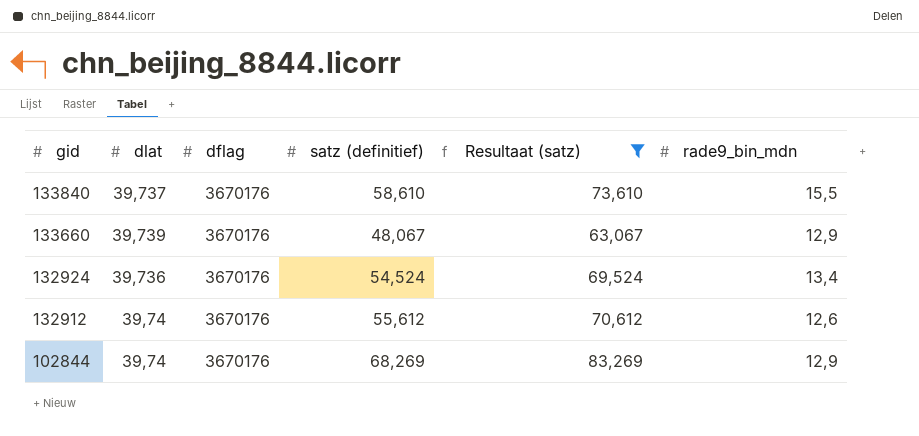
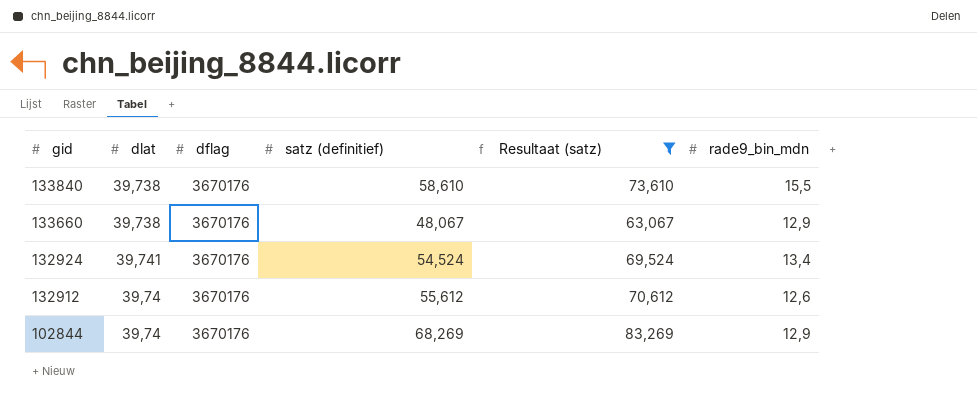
133840 | dlat: 39,737 -> 39,738
133660 | dlat: 39,739 -> 39,738
132924 | dlat: 39,736 -> 39,741

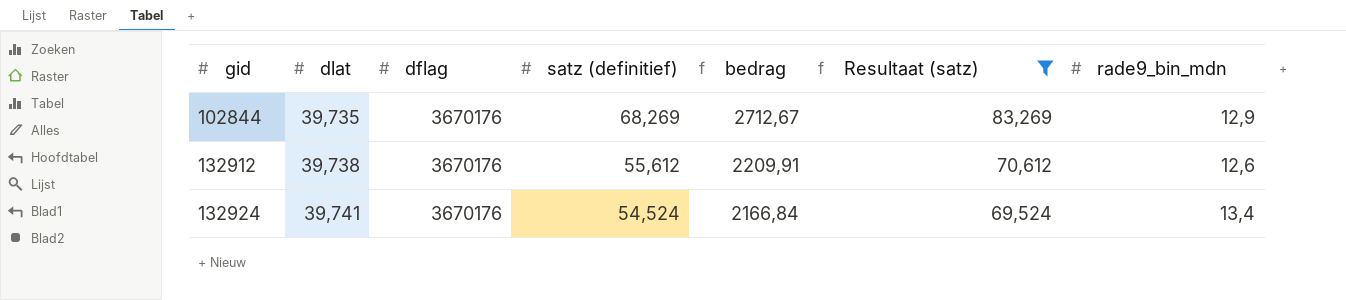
row order: gid descending -> gid ascending
column bedrag | formula: none -> [dlat] * [satz (definitief)]
row 133840: 39,738 | 3670176 | 58,610 | 73,610 | 15,5 -> none
row 133660: 39,738 | 3670176 | 48,067 | 63,067 | 12,9 -> none
102844 | dlat: 39,74 -> 39,735
132912 | dlat: 39,74 -> 39,738

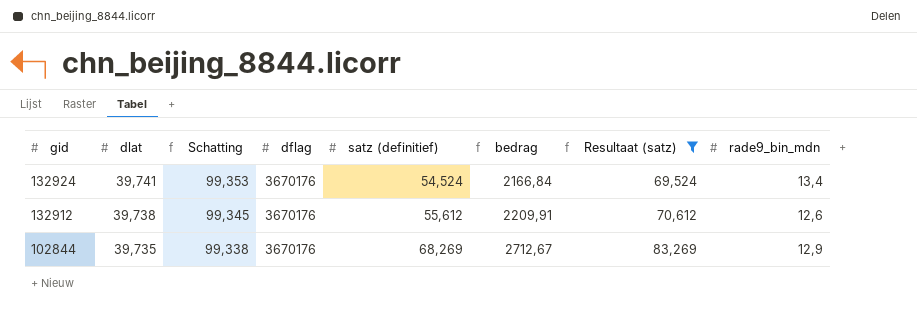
row order: gid ascending -> gid descending
column Schatting | formula: none -> [dlat] * 2,5

